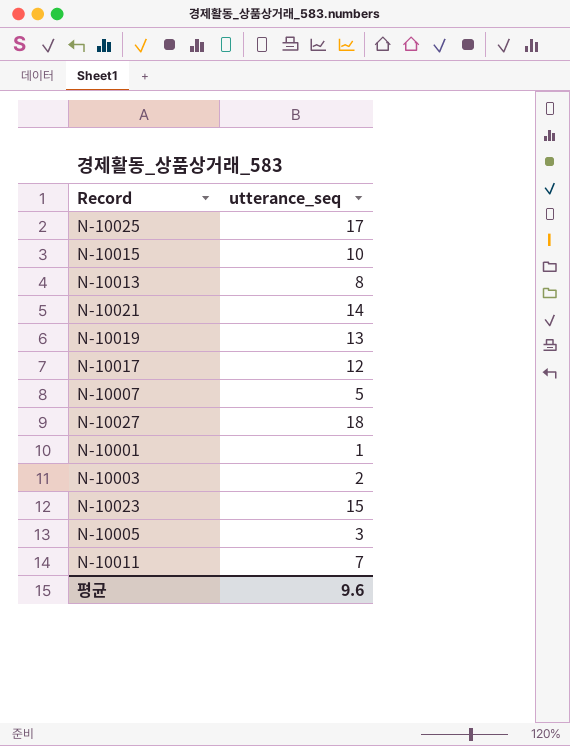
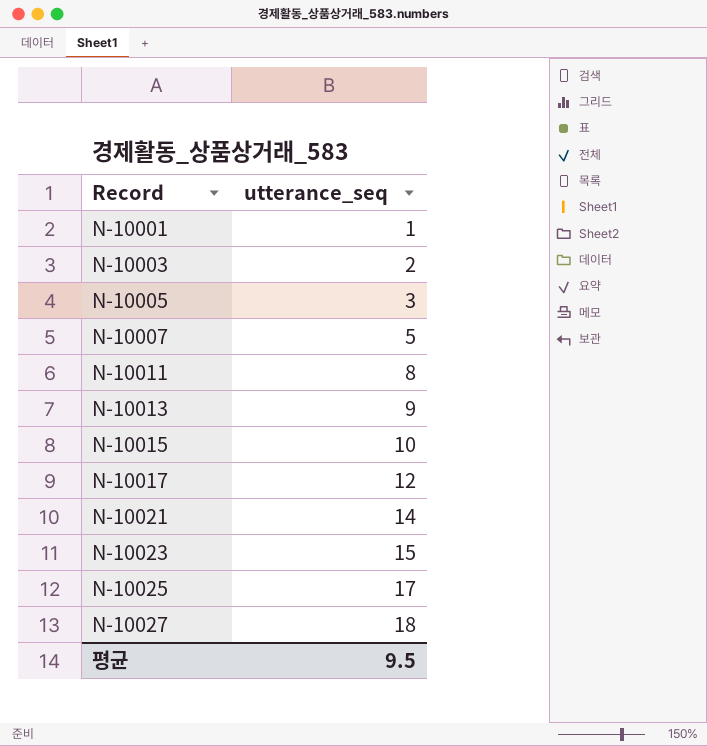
row order: none -> Record ascending
row N-10019: 13 -> none
N-10011 | utterance_seq: 7 -> 8
N-10013 | utterance_seq: 8 -> 9
평균 | utterance_seq: 9.6 -> 9.5

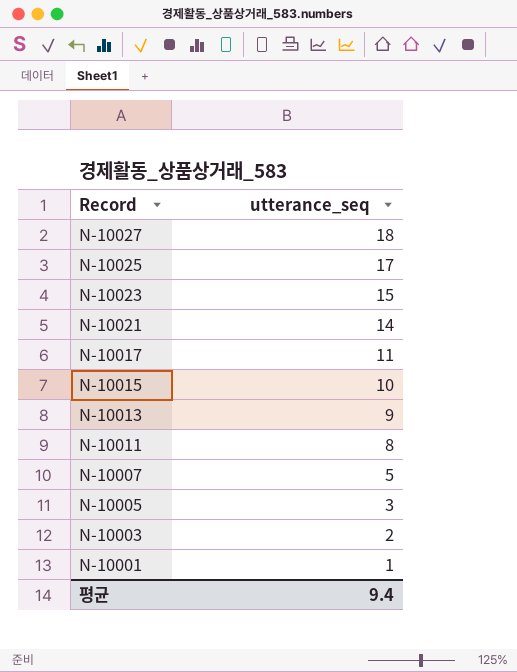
row order: Record ascending -> Record descending
N-10017 | utterance_seq: 12 -> 11
평균 | utterance_seq: 9.5 -> 9.4

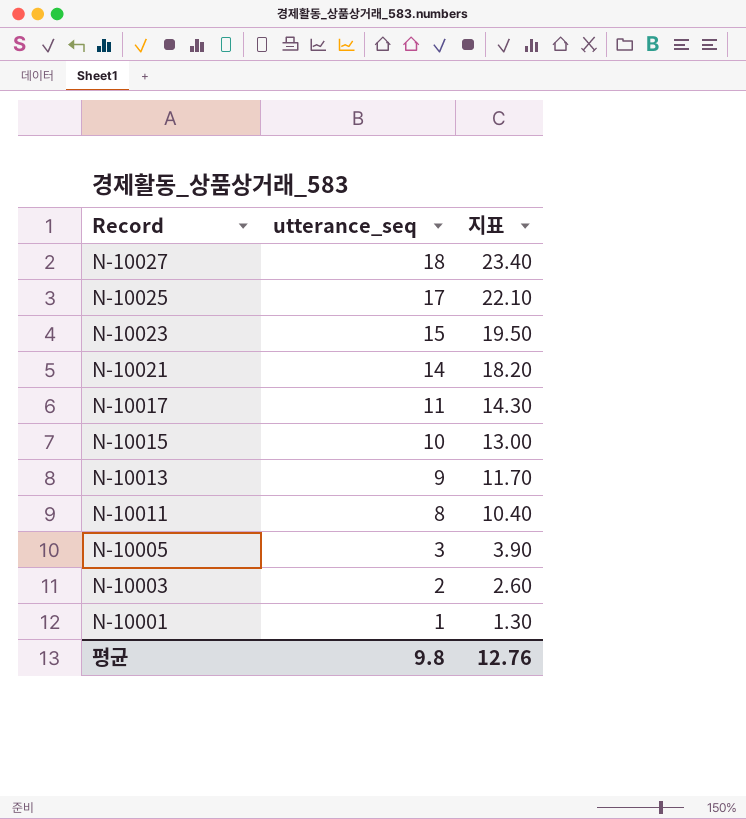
column 지표 | formula: none -> [utterance_seq] * 1.3
row N-10007: 5 -> none
평균 | utterance_seq: 9.4 -> 9.8

